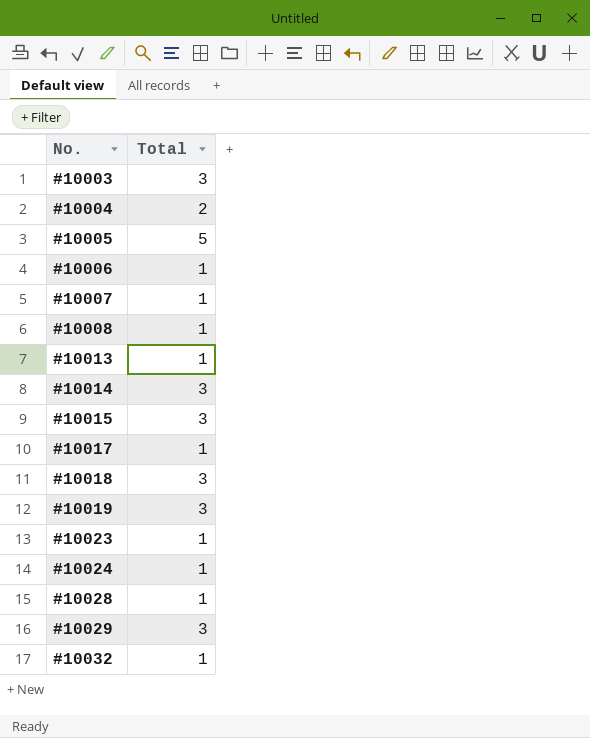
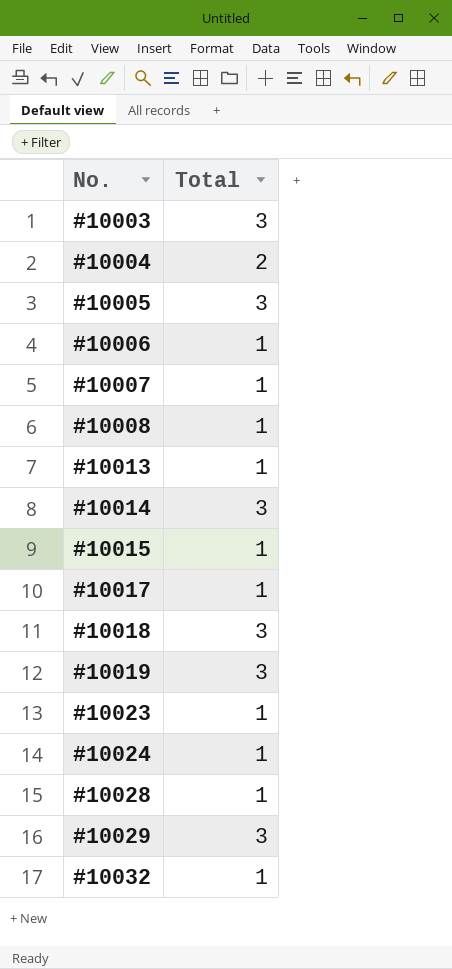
#10005 | Total: 5 -> 3
#10015 | Total: 3 -> 1

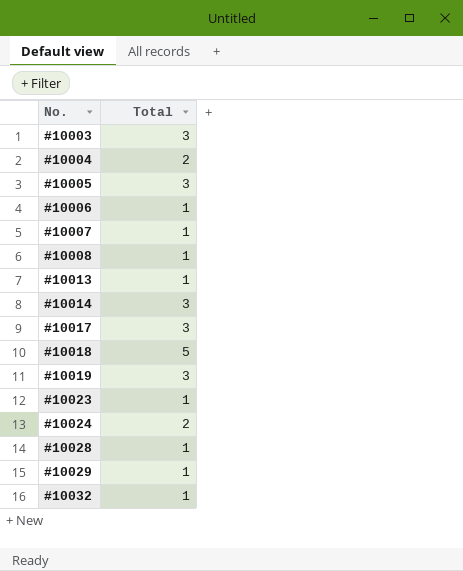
row #10015: 1 -> none
#10017 | Total: 1 -> 3
#10018 | Total: 3 -> 5
#10024 | Total: 1 -> 2
#10029 | Total: 3 -> 1

